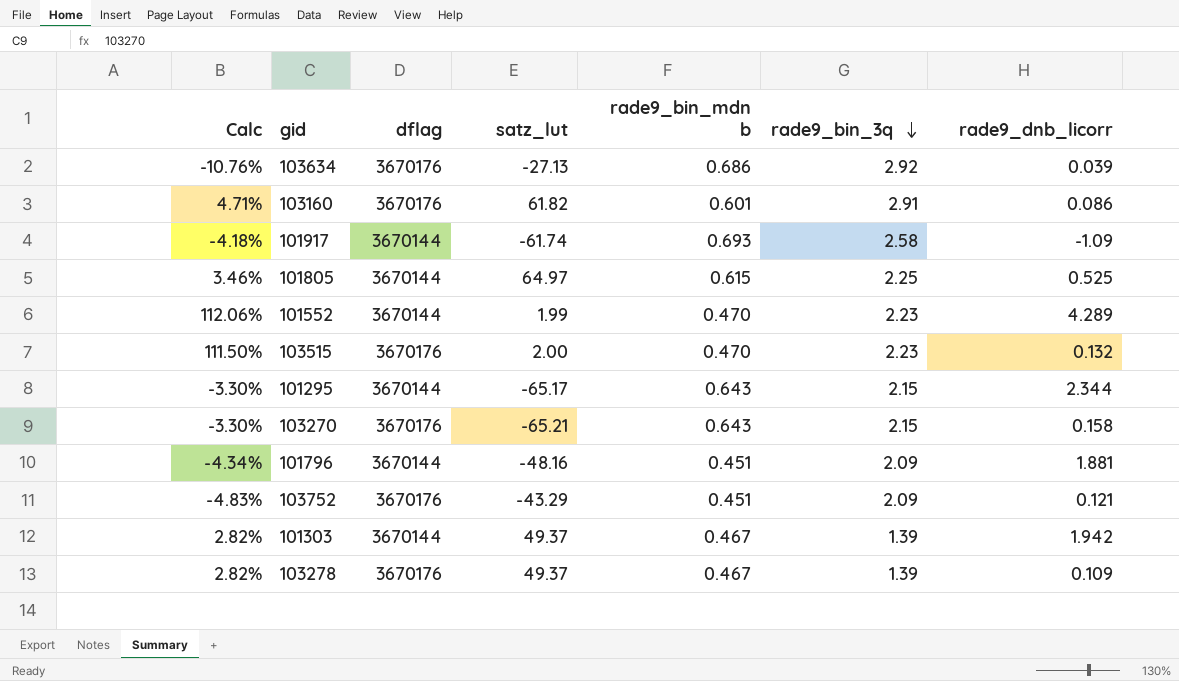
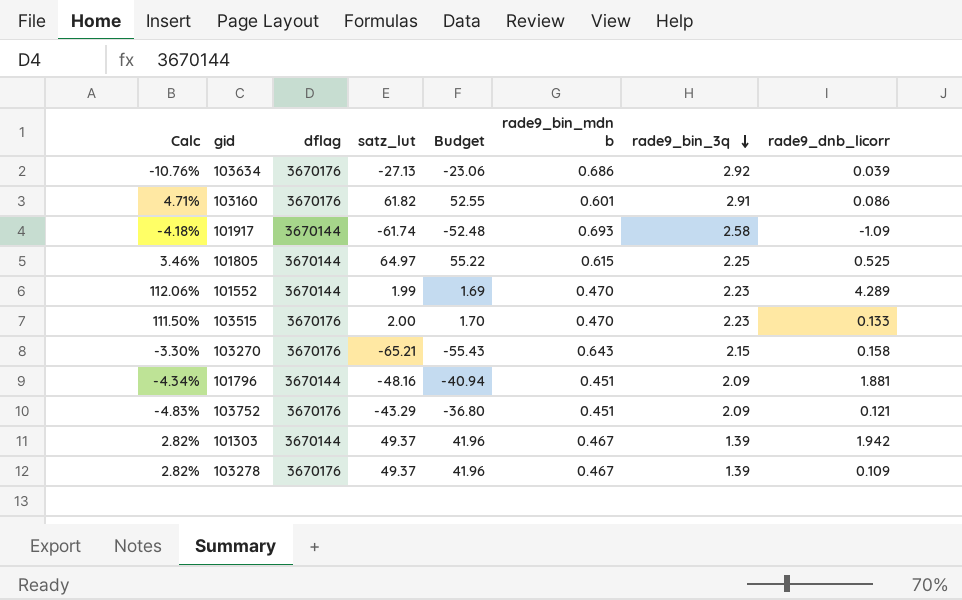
column Budget | formula: none -> [satz_lut] * 0.85
row 101295: -3.30% | 3670144 | -65.17 | 0.643 | 2.15 | 2.344 -> none
103515 | rade9_dnb_licorr: 0.132 -> 0.133

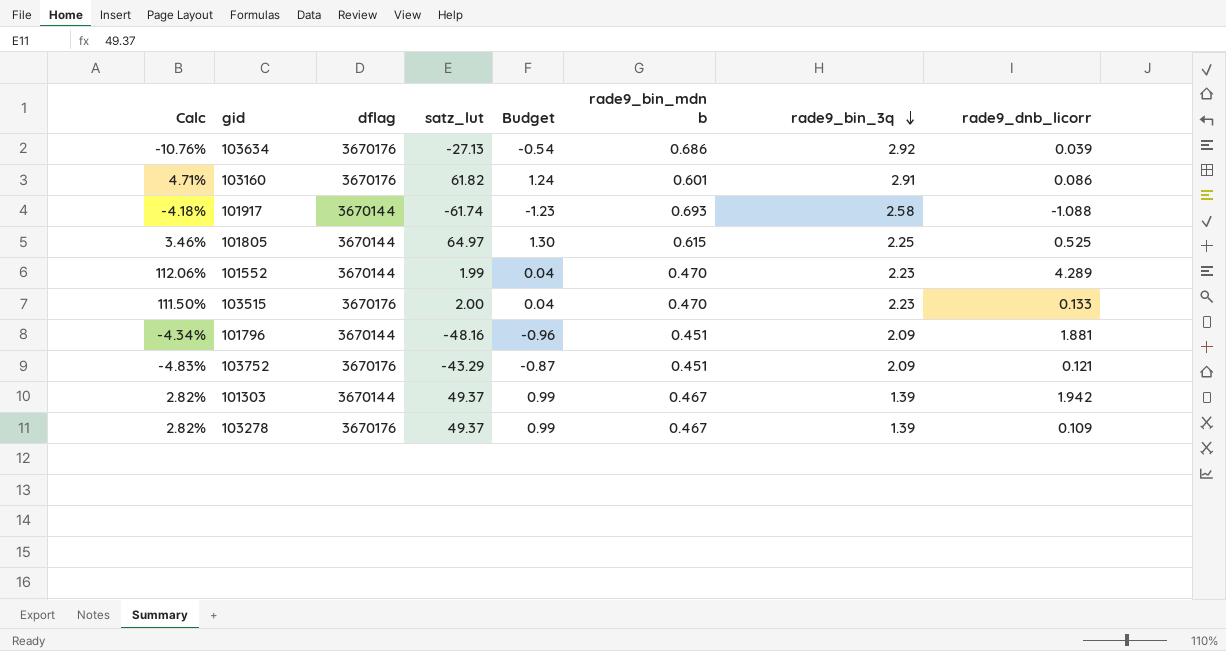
column Budget | formula: [satz_lut] * 0.85 -> [satz_lut] * 0.02
row 103270: -3.30% | 3670176 | -65.21 | -55.43 | 0.643 | 2.15 | 0.158 -> none
101917 | rade9_dnb_licorr: -1.09 -> -1.088

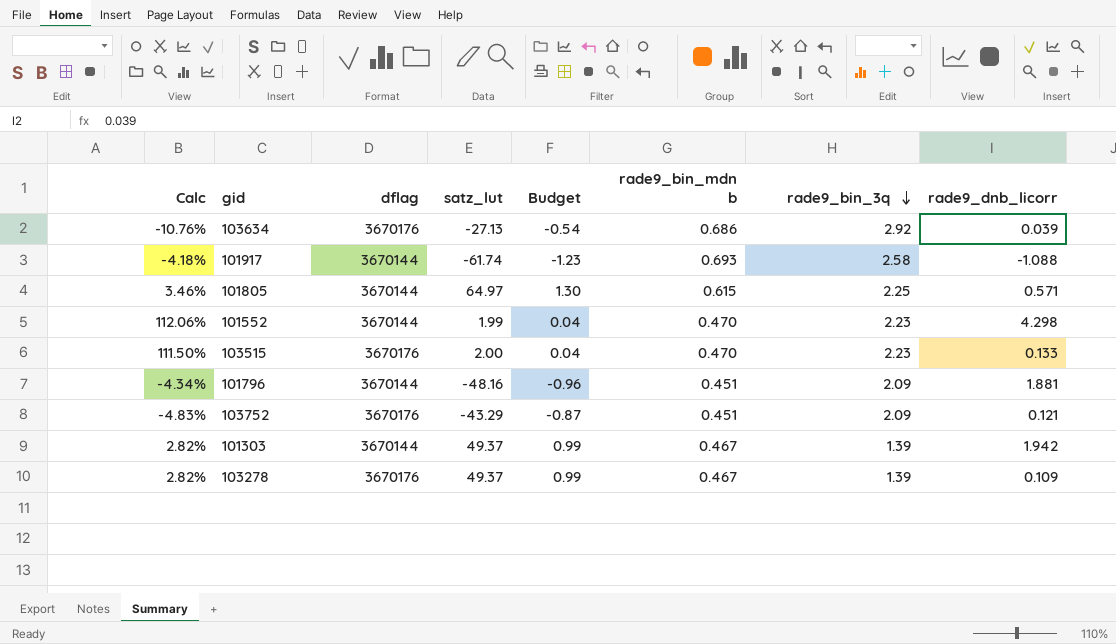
row 103160: 4.71% | 3670176 | 61.82 | 1.24 | 0.601 | 2.91 | 0.086 -> none
101805 | rade9_dnb_licorr: 0.525 -> 0.571
101552 | rade9_dnb_licorr: 4.289 -> 4.298

